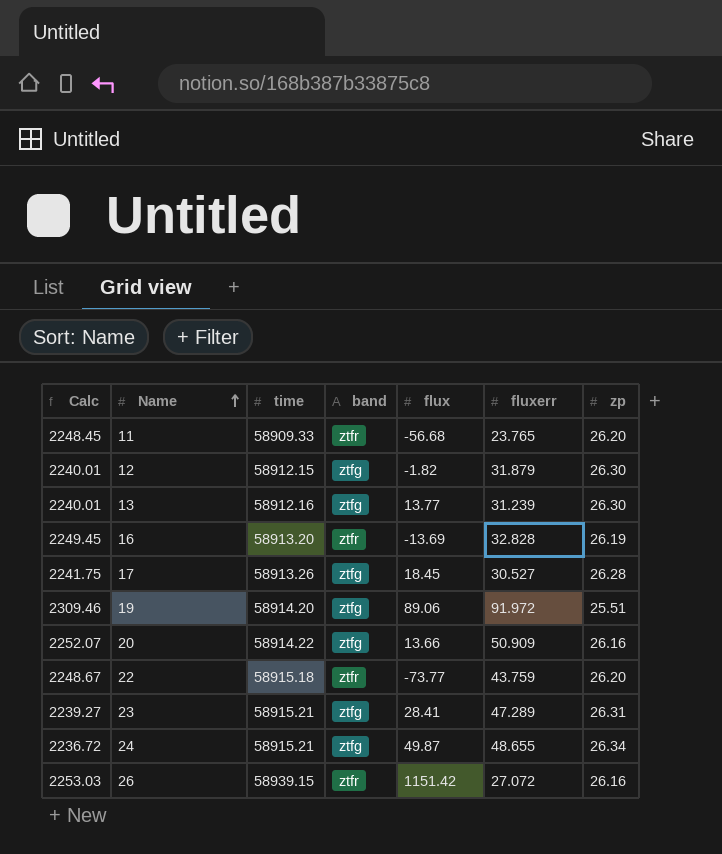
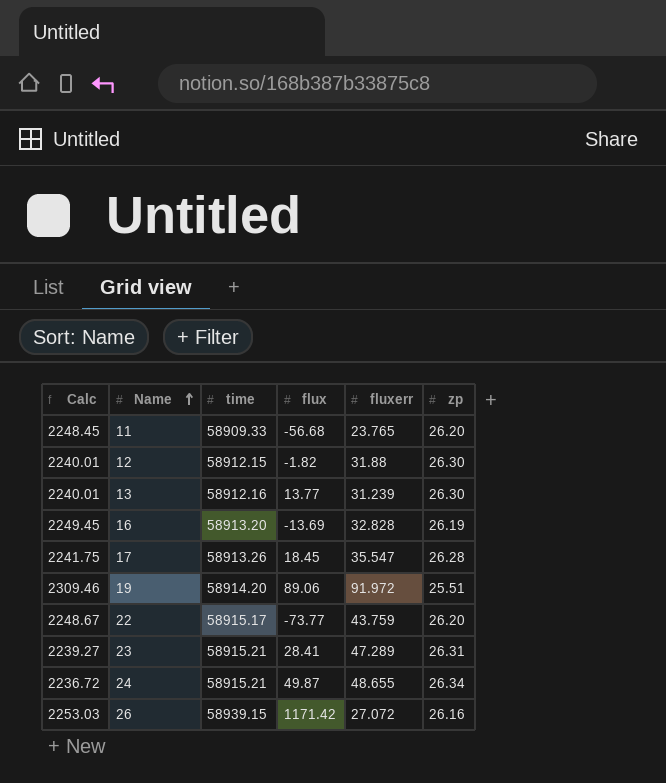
column band | position: 4 -> none
row 20: 2252.07 | 58914.22 | ztfg | 13.66 | 50.909 | 26.16 -> none
12 | fluxerr: 31.879 -> 31.88
17 | fluxerr: 30.527 -> 35.547
22 | time: 58915.18 -> 58915.17
26 | flux: 1151.42 -> 1171.42

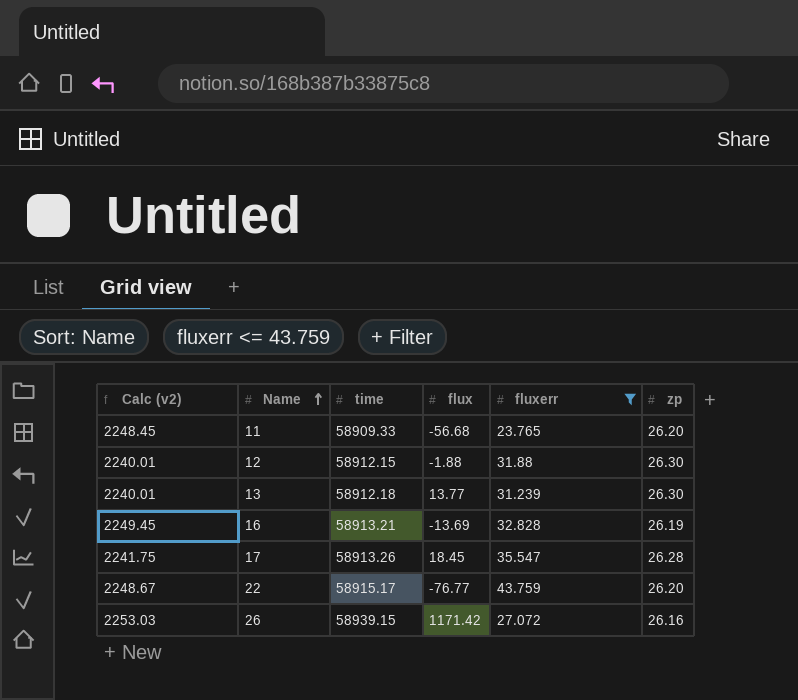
filter: none -> fluxerr <= 43.759
column name: Calc -> Calc (v2)
12 | flux: -1.82 -> -1.88
13 | time: 58912.16 -> 58912.18
16 | time: 58913.20 -> 58913.21
22 | flux: -73.77 -> -76.77

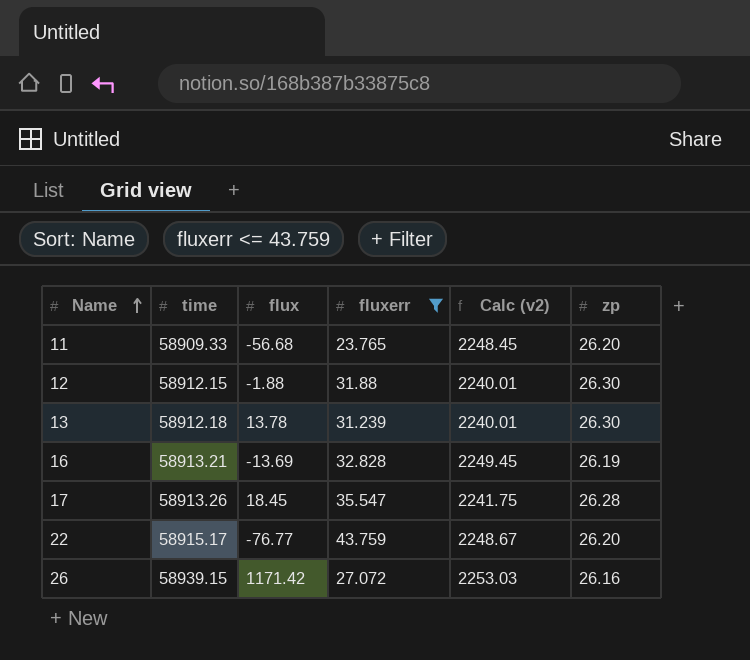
column Calc (v2) | position: 1 -> 5
13 | flux: 13.77 -> 13.78

